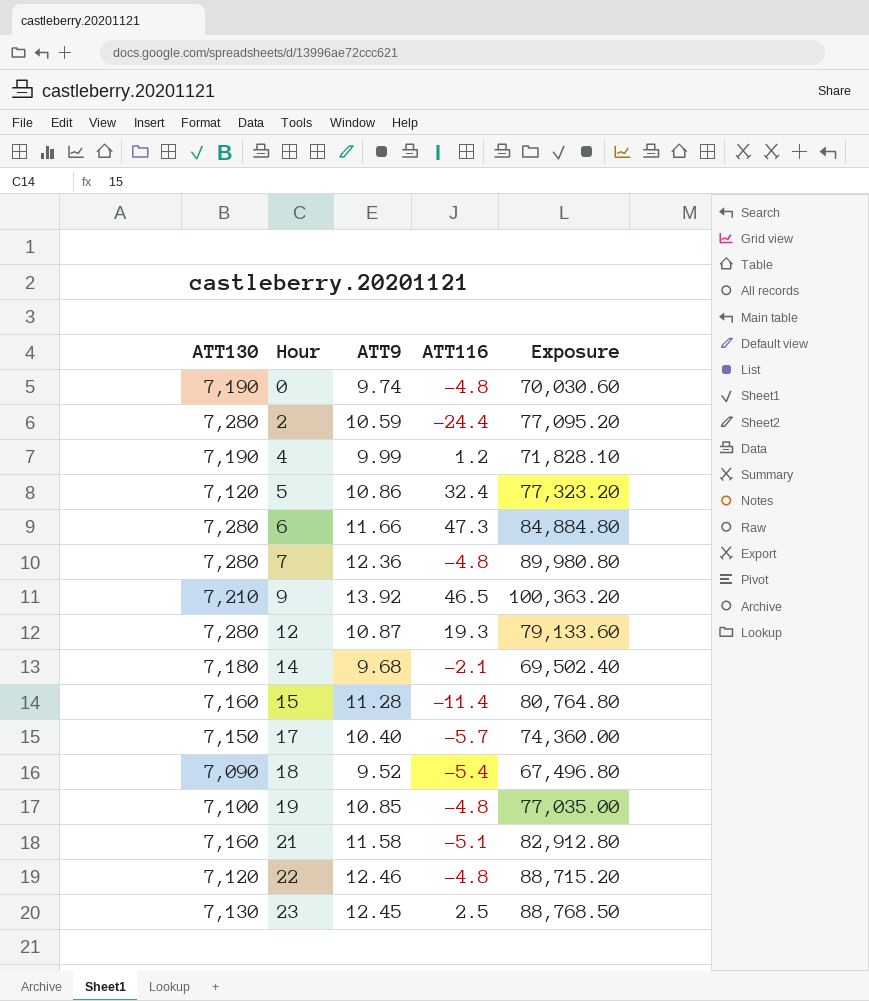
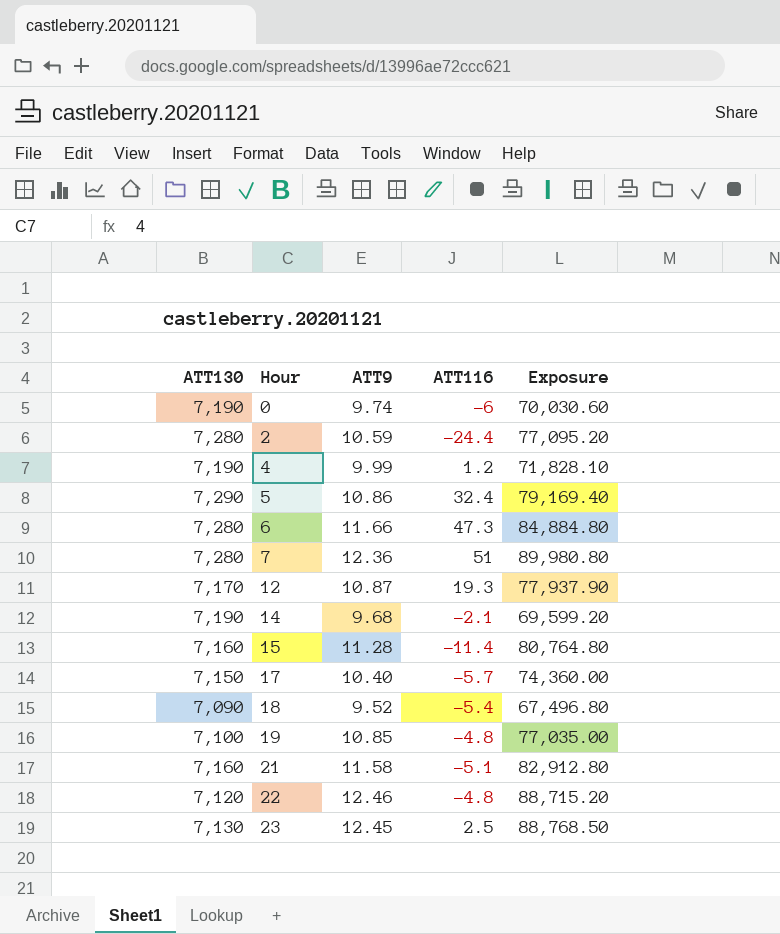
row 9: 7,210 | 13.92 | 46.5 | 100,363.20 -> none
0 | ATT116: -4.8 -> -6
5 | ATT130: 7,120 -> 7,290
5 | Exposure: 77,323.20 -> 79,169.40
7 | ATT116: -4.8 -> 51
12 | ATT130: 7,280 -> 7,170
12 | Exposure: 79,133.60 -> 77,937.90
14 | ATT130: 7,180 -> 7,190
14 | Exposure: 69,502.40 -> 69,599.20

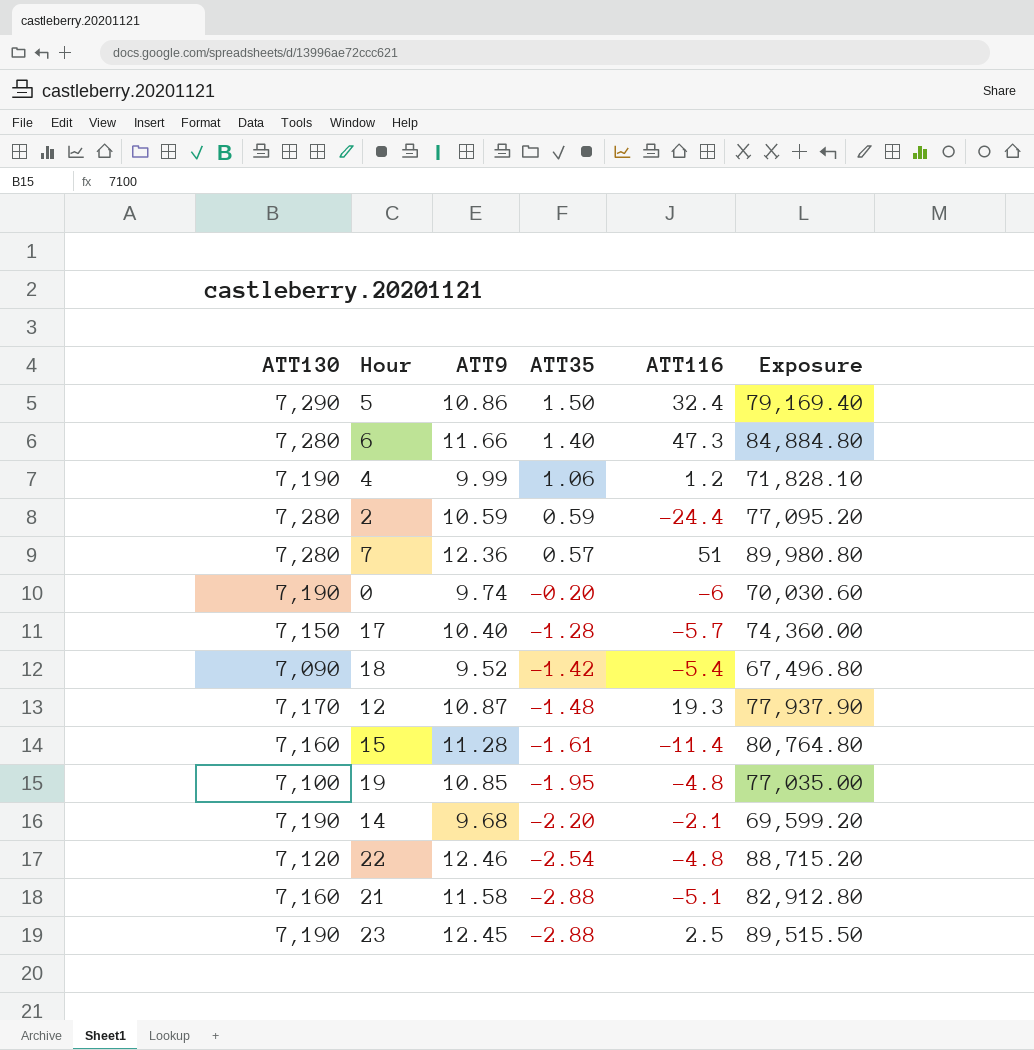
row order: Hour ascending -> ATT35 descending
column ATT35 | position: none -> 4
23 | ATT130: 7,130 -> 7,190
23 | Exposure: 88,768.50 -> 89,515.50

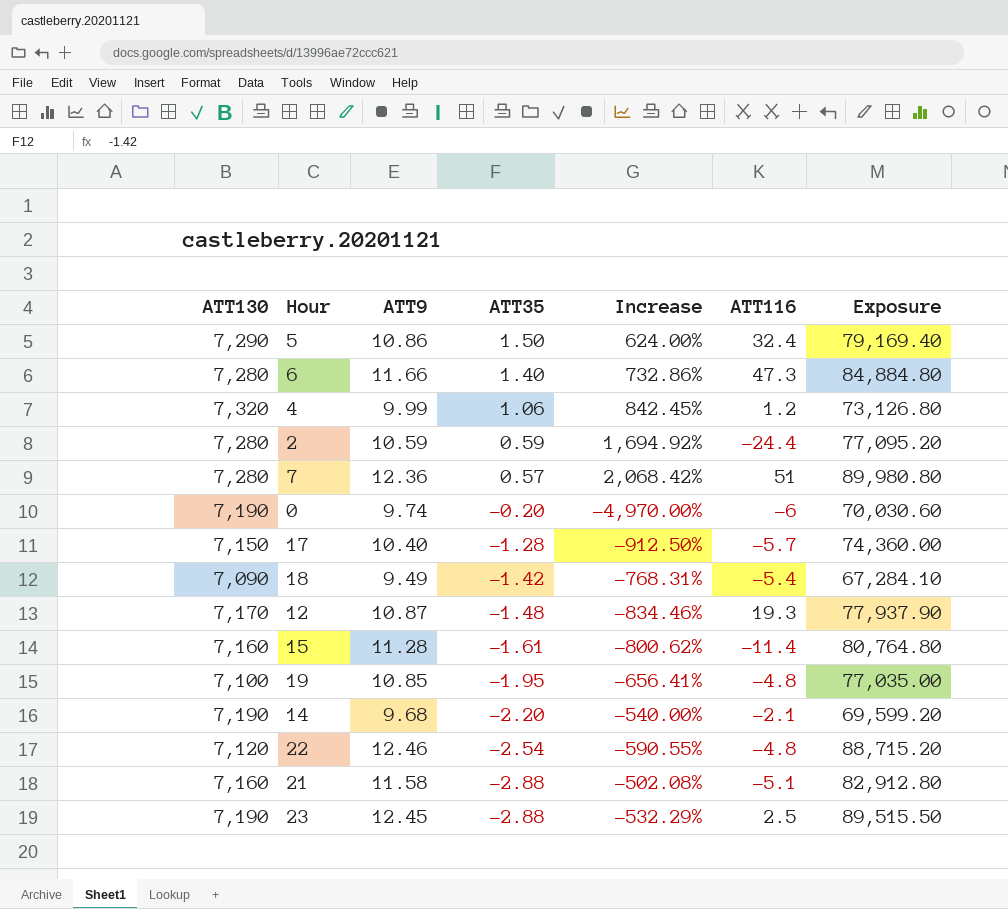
column Increase | formula: none -> ([ATT9] - [ATT35]) / [ATT35]
4 | ATT130: 7,190 -> 7,320
4 | Exposure: 71,828.10 -> 73,126.80
18 | ATT9: 9.52 -> 9.49
18 | Exposure: 67,496.80 -> 67,284.10

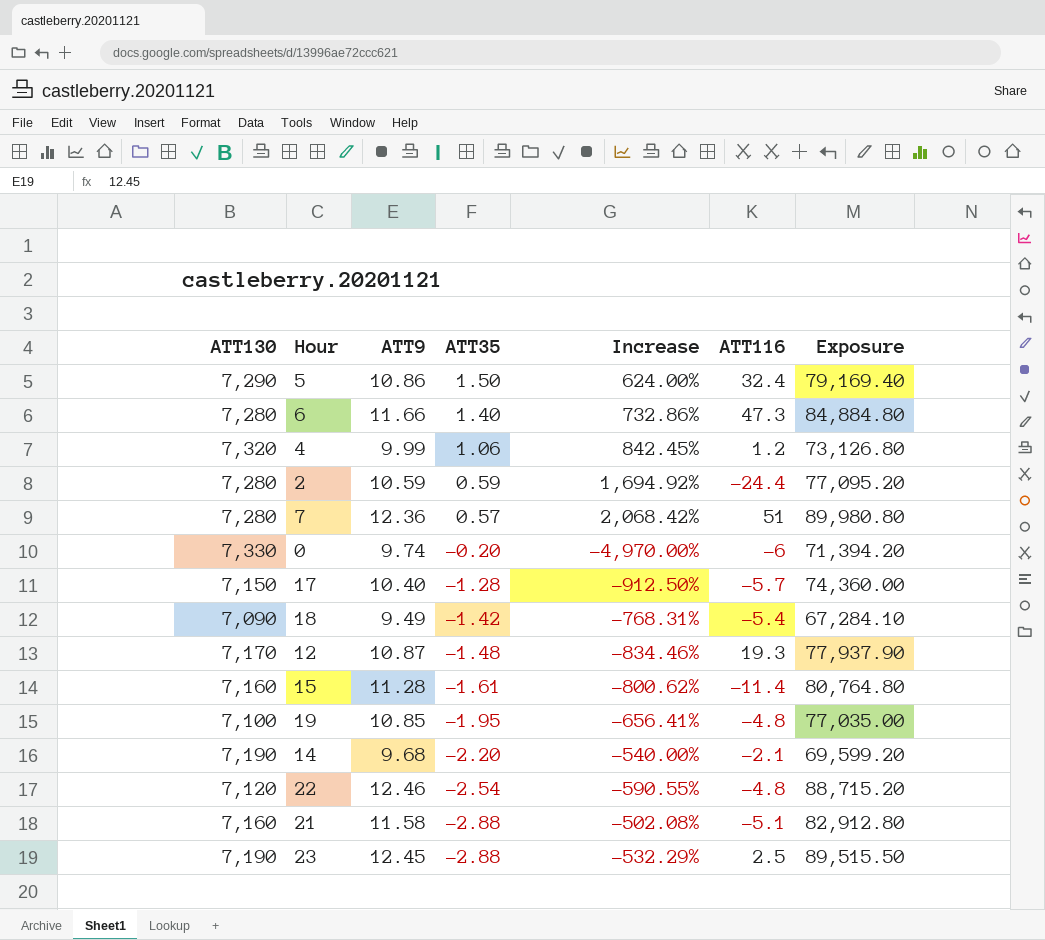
0 | ATT130: 7,190 -> 7,330
0 | Exposure: 70,030.60 -> 71,394.20

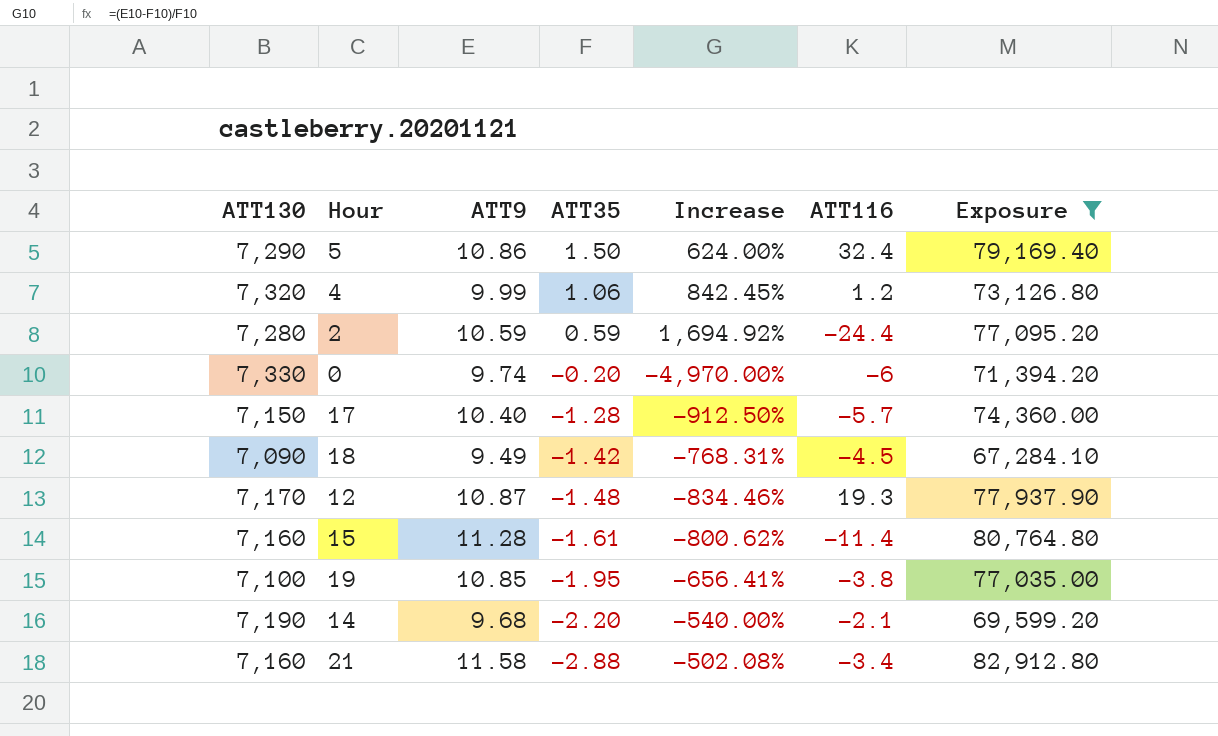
filter: none -> Exposure <= 82,912.80
18 | ATT116: -5.4 -> -4.5
19 | ATT116: -4.8 -> -3.8
21 | ATT116: -5.1 -> -3.4

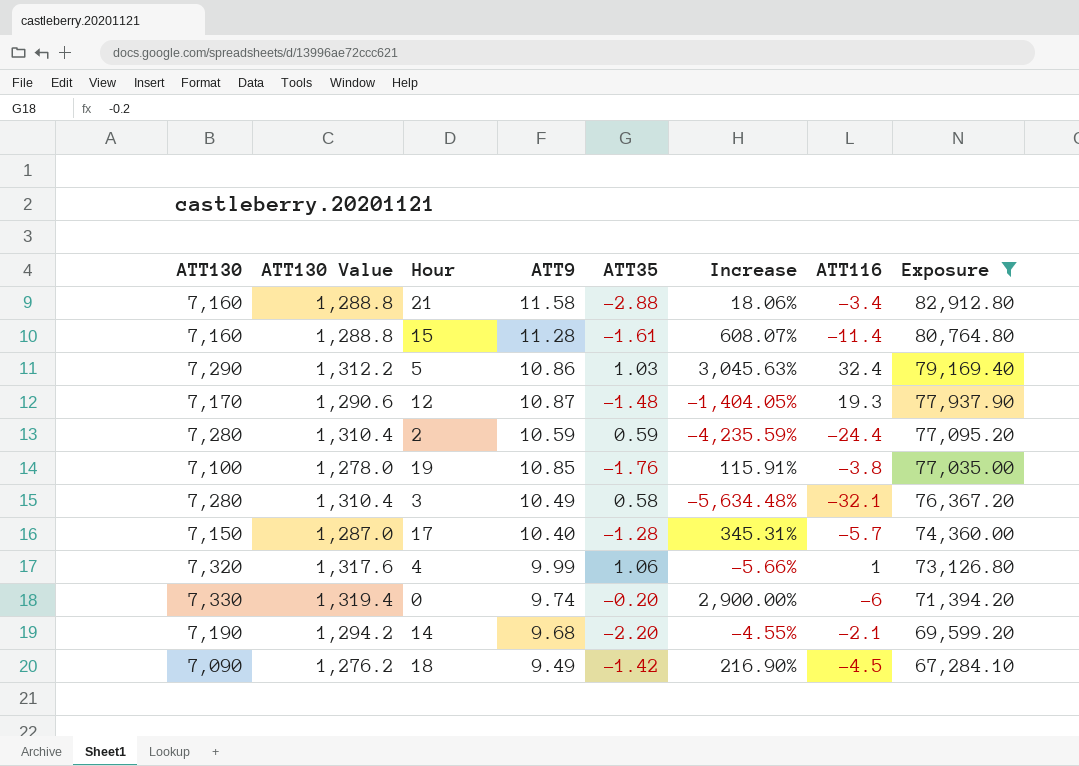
row order: ATT35 descending -> Exposure descending
column ATT130 Value | formula: none -> [ATT130] * 0.18
column Increase | formula: ([ATT9] - [ATT35]) / [ATT35] -> ([ATT116] - [ATT35]) / [ATT35]
5 | ATT35: 1.50 -> 1.03
19 | ATT35: -1.95 -> -1.76
row 3: none -> 7,280 | 1,310.4 | 10.49 | 0.58 | -5,634.48% | -32.1 | 76,367.20
4 | ATT116: 1.2 -> 1

